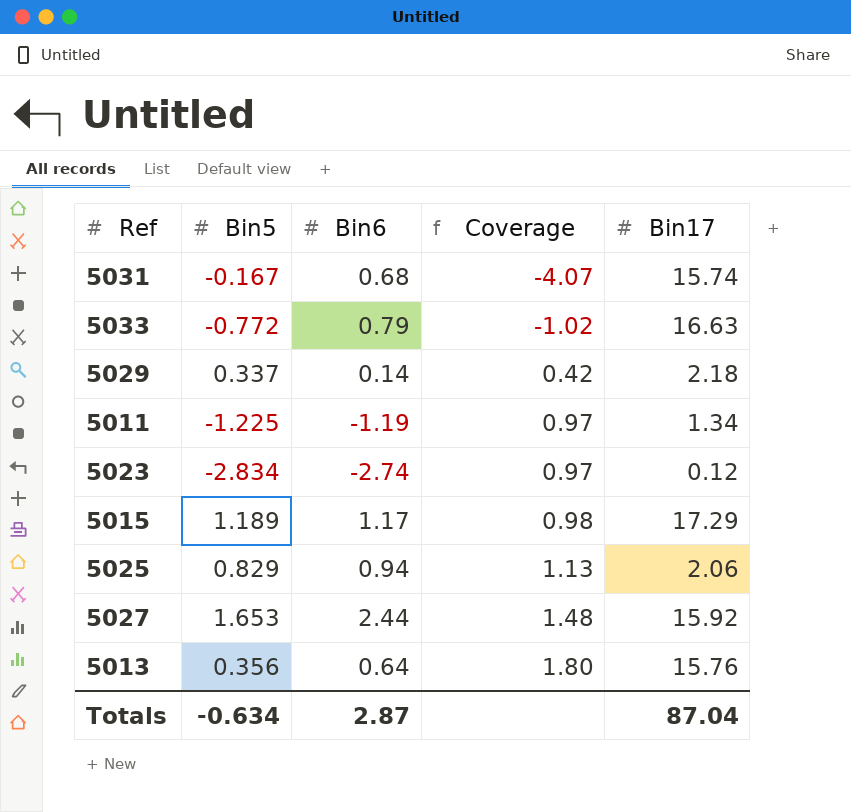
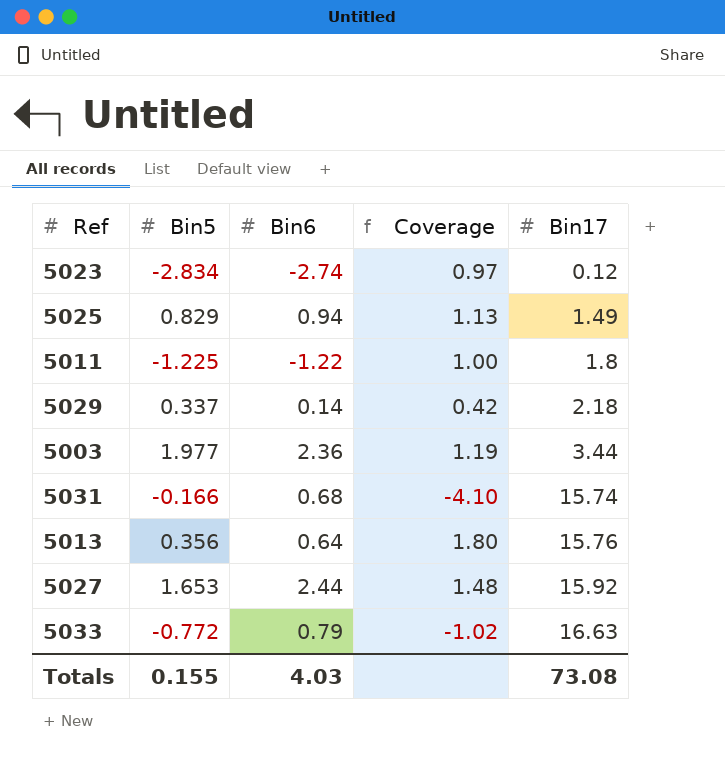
row order: Coverage ascending -> Bin17 ascending
row 5015: 1.189 | 1.17 | 0.98 | 17.29 -> none
5025 | Bin17: 2.06 -> 1.49
5011 | Bin6: -1.19 -> -1.22
5011 | Coverage: 0.97 -> 1.00
5011 | Bin17: 1.34 -> 1.8
row 5003: none -> 1.977 | 2.36 | 1.19 | 3.44
5031 | Bin5: -0.167 -> -0.166
5031 | Coverage: -4.07 -> -4.10
Totals | Bin5: -0.634 -> 0.155
Totals | Bin6: 2.87 -> 4.03
Totals | Bin17: 87.04 -> 73.08

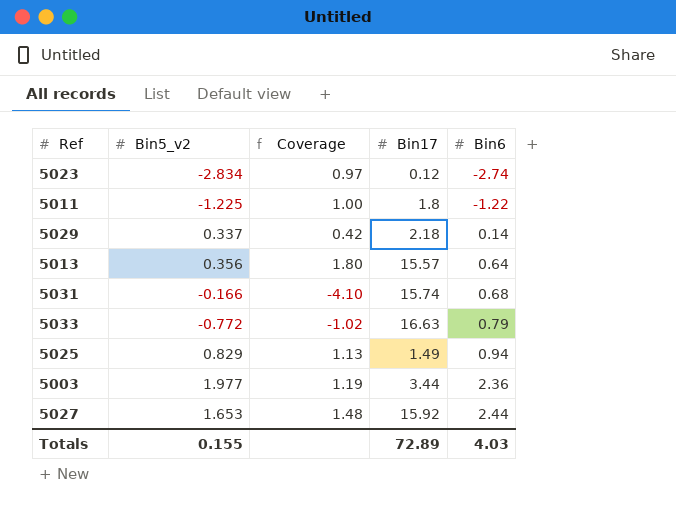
row order: Bin17 ascending -> Bin6 ascending
column name: Bin5 -> Bin5_v2
column Bin6 | position: 3 -> 5
5013 | Bin17: 15.76 -> 15.57
Totals | Bin17: 73.08 -> 72.89

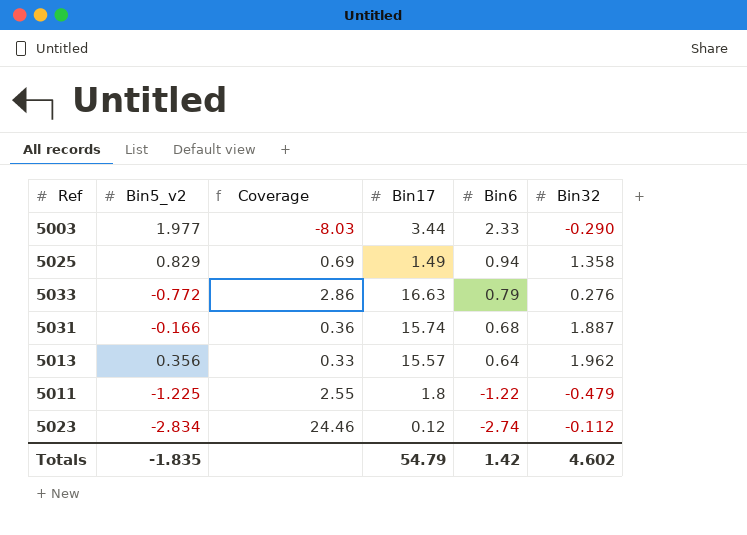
row order: Bin6 ascending -> Bin6 descending
column Coverage | formula: [Bin6] / [Bin5_v2] -> [Bin6] / [Bin32]
column Bin32 | position: none -> 6
row 5029: 0.337 | 0.42 | 2.18 | 0.14 -> none
row 5027: 1.653 | 1.48 | 15.92 | 2.44 -> none
5003 | Bin6: 2.36 -> 2.33
Totals | Bin5_v2: 0.155 -> -1.835
Totals | Bin17: 72.89 -> 54.79
Totals | Bin6: 4.03 -> 1.42

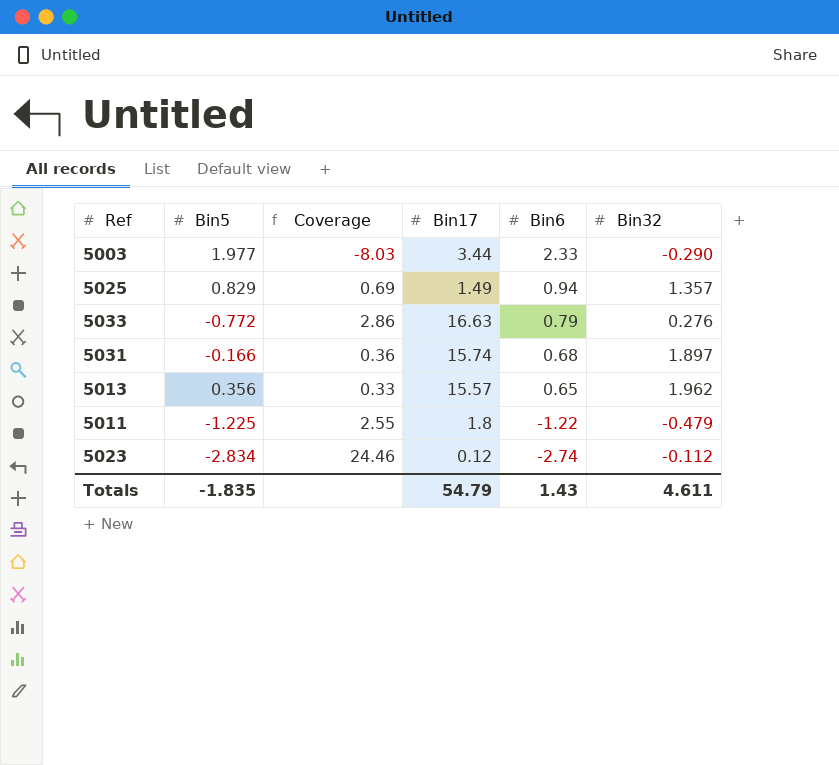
column name: Bin5_v2 -> Bin5
5025 | Bin32: 1.358 -> 1.357
5031 | Bin32: 1.887 -> 1.897
5013 | Bin6: 0.64 -> 0.65
Totals | Bin6: 1.42 -> 1.43
Totals | Bin32: 4.602 -> 4.611

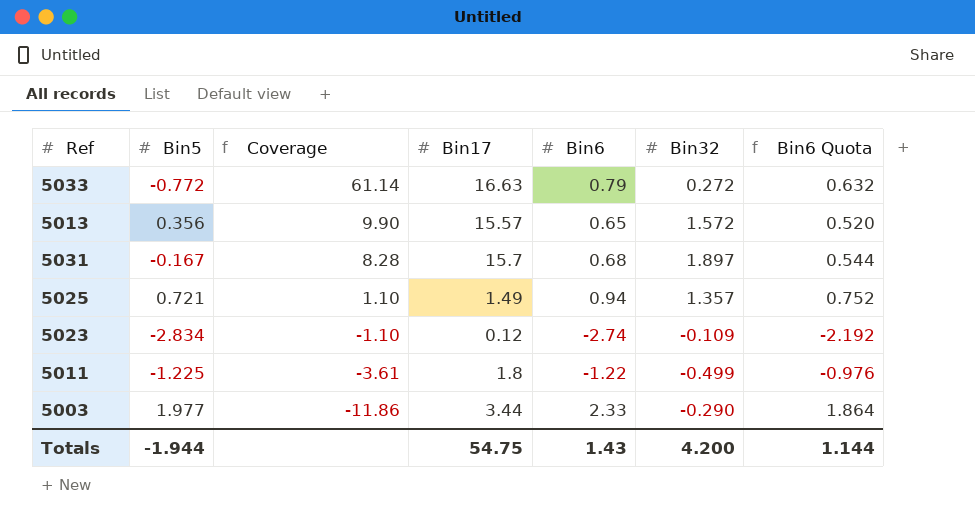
row order: Bin6 descending -> Coverage descending
column Coverage | formula: [Bin6] / [Bin32] -> [Bin17] / [Bin32]
column Bin6 Quota | formula: none -> [Bin6] * 0.8
5033 | Bin32: 0.276 -> 0.272
5013 | Bin32: 1.962 -> 1.572
5031 | Bin5: -0.166 -> -0.167
5031 | Bin17: 15.74 -> 15.7
5025 | Bin5: 0.829 -> 0.721
5023 | Bin32: -0.112 -> -0.109
5011 | Bin32: -0.479 -> -0.499
Totals | Bin5: -1.835 -> -1.944
Totals | Bin17: 54.79 -> 54.75
Totals | Bin32: 4.611 -> 4.200

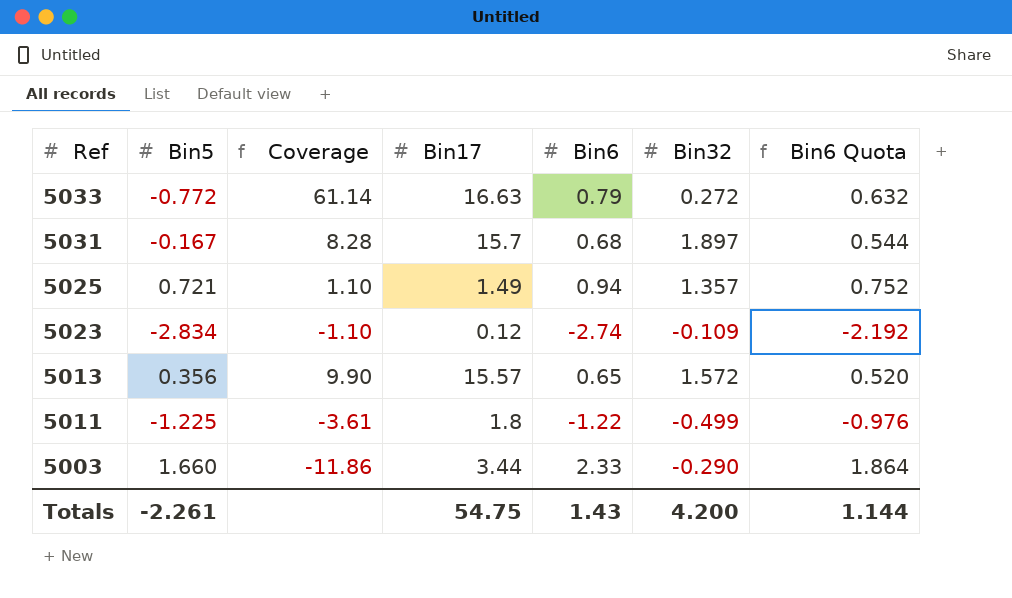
row order: Coverage descending -> Ref descending
5003 | Bin5: 1.977 -> 1.660
Totals | Bin5: -1.944 -> -2.261

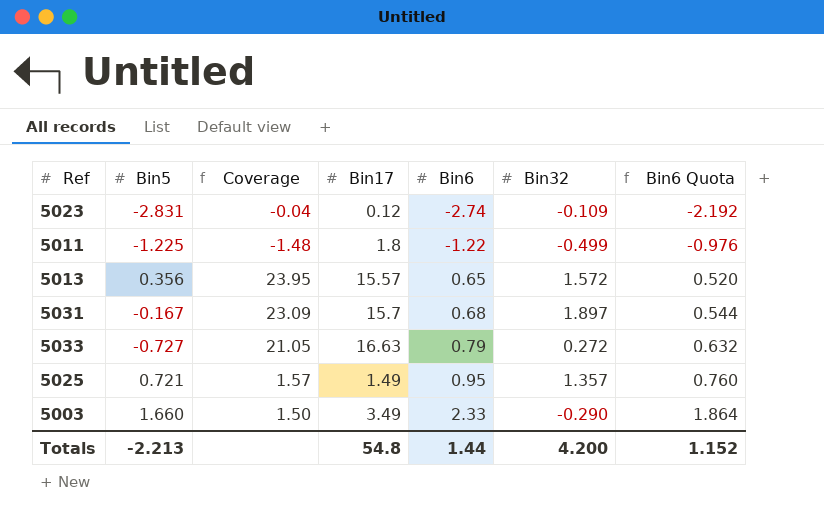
row order: Ref descending -> Bin6 ascending
column Coverage | formula: [Bin17] / [Bin32] -> [Bin17] / [Bin6]
5023 | Bin5: -2.834 -> -2.831
5033 | Bin5: -0.772 -> -0.727
5025 | Bin6: 0.94 -> 0.95
5025 | Bin6 Quota: 0.752 -> 0.760
5003 | Bin17: 3.44 -> 3.49
Totals | Bin5: -2.261 -> -2.213
Totals | Bin17: 54.75 -> 54.8
Totals | Bin6: 1.43 -> 1.44
Totals | Bin6 Quota: 1.144 -> 1.152

